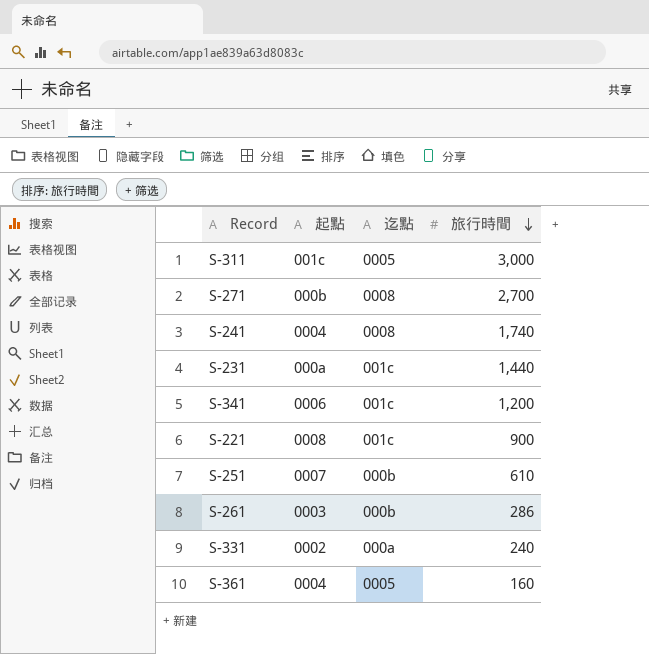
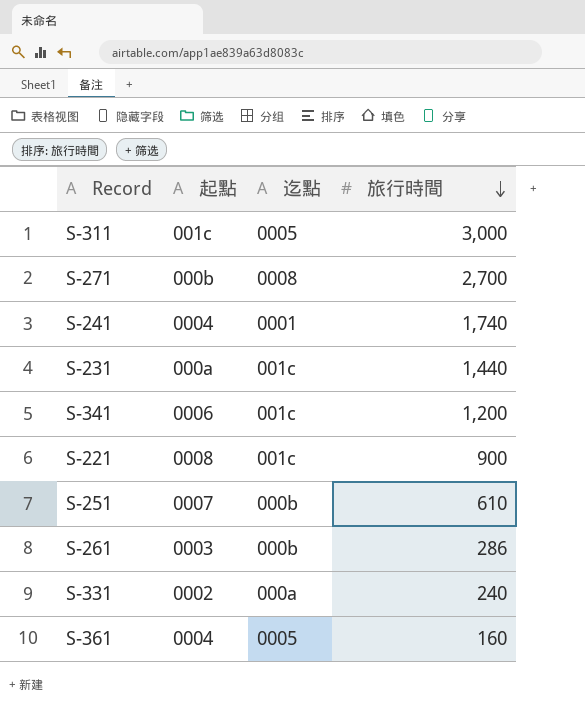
S-241 | 迄點: 0008 -> 0001

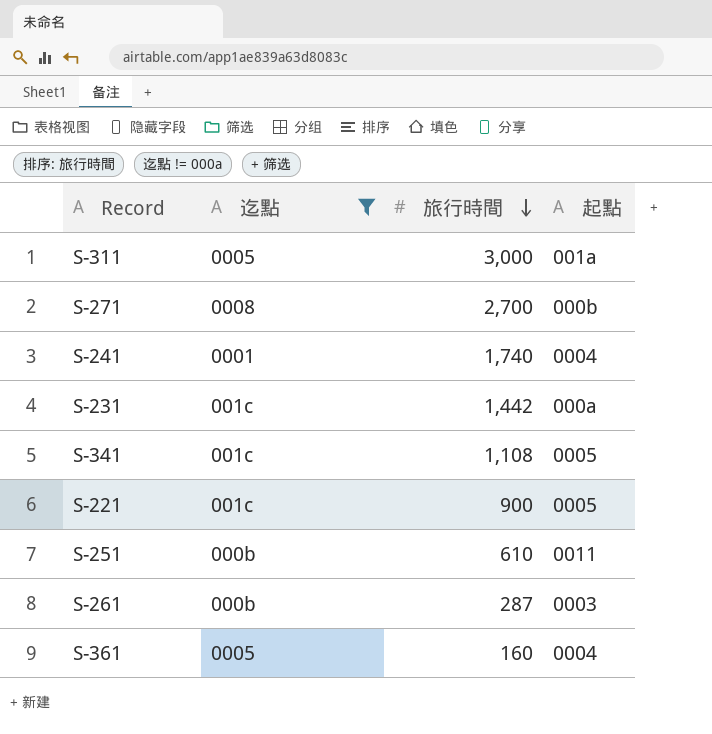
filter: none -> 迄點 != 000a
column 起點 | position: 2 -> 4
S-311 | 起點: 001c -> 001a
S-231 | 旅行時間: 1,440 -> 1,442
S-341 | 旅行時間: 1,200 -> 1,108
S-341 | 起點: 0006 -> 0005
S-221 | 起點: 0008 -> 0005
S-251 | 起點: 0007 -> 0011
S-261 | 旅行時間: 286 -> 287

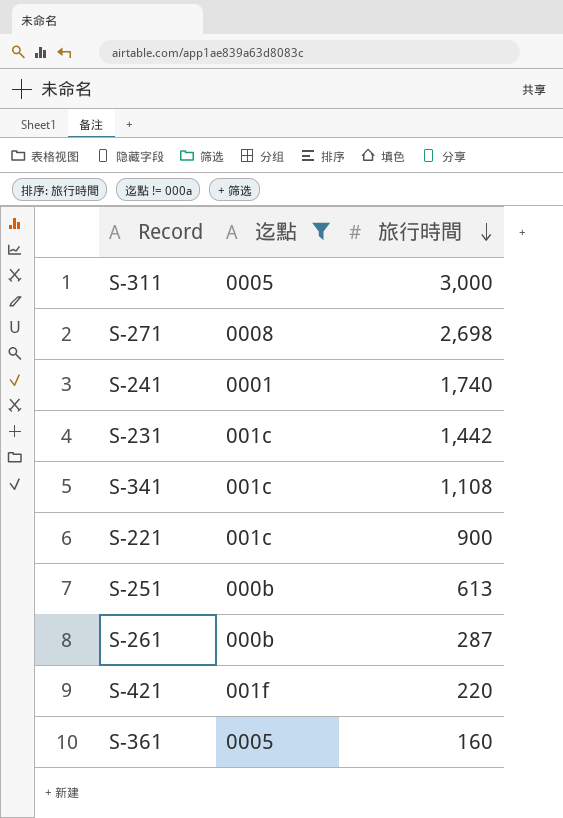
column 起點 | position: 4 -> none
S-271 | 旅行時間: 2,700 -> 2,698
S-251 | 旅行時間: 610 -> 613
row S-421: none -> 001f | 220

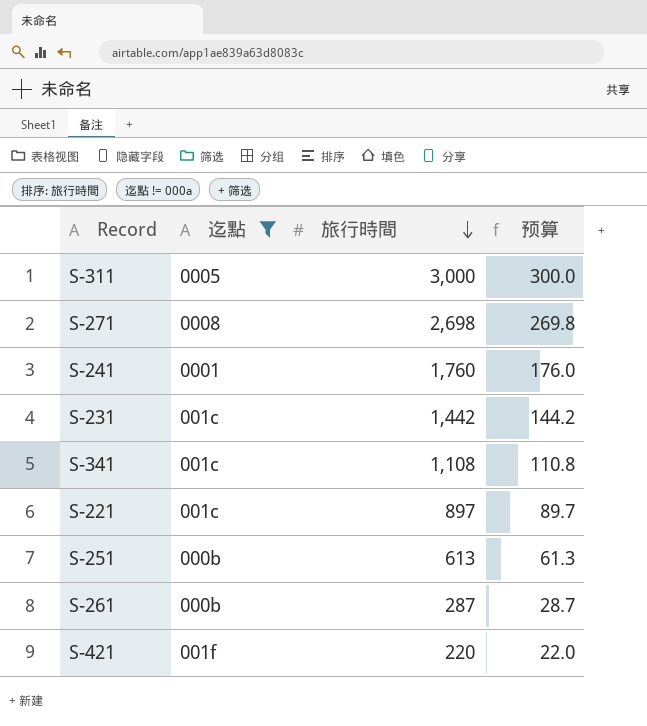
column 预算 | formula: none -> [旅行時間] * 0.1
row S-361: 0005 | 160 -> none
S-241 | 旅行時間: 1,740 -> 1,760
S-221 | 旅行時間: 900 -> 897

